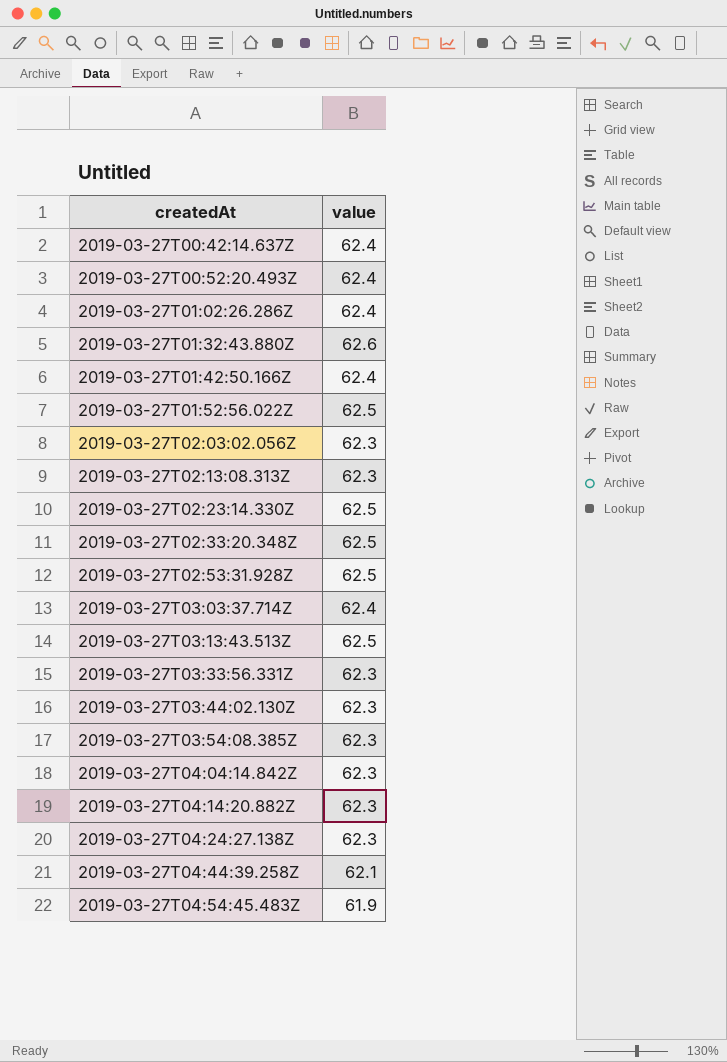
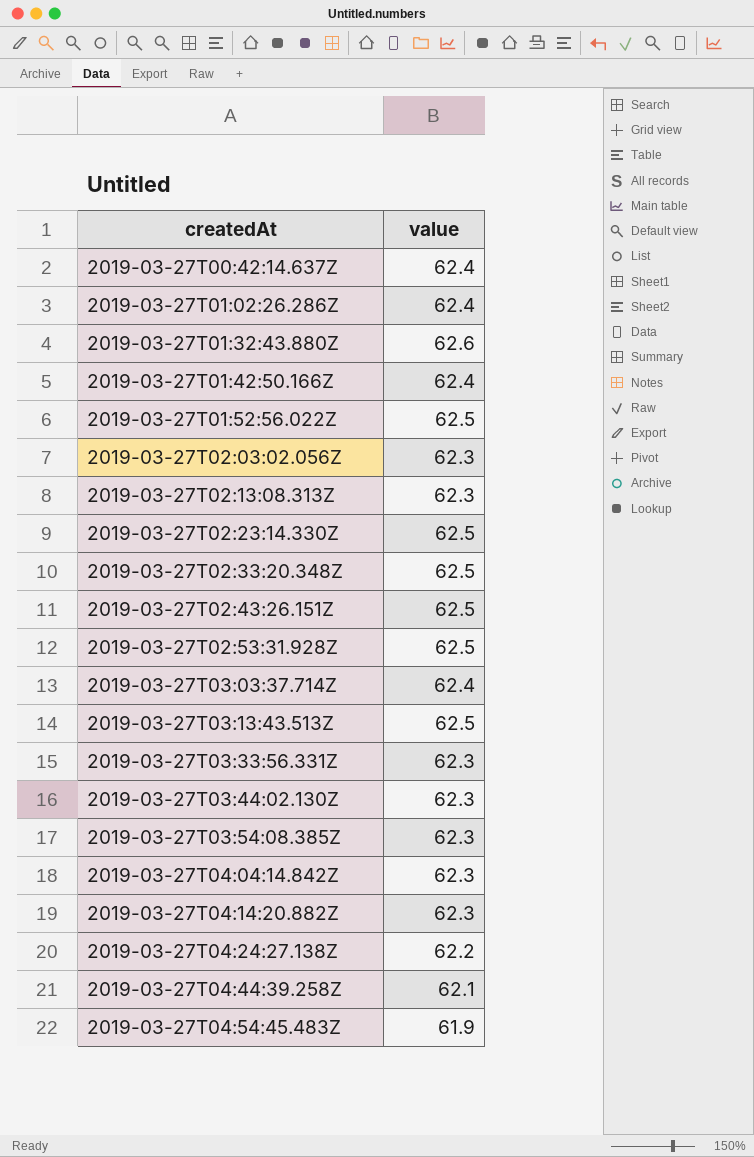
row 2019-03-27T00:52:20.493Z: 62.4 -> none
row 2019-03-27T02:43:26.151Z: none -> 62.5
2019-03-27T04:24:27.138Z | value: 62.3 -> 62.2

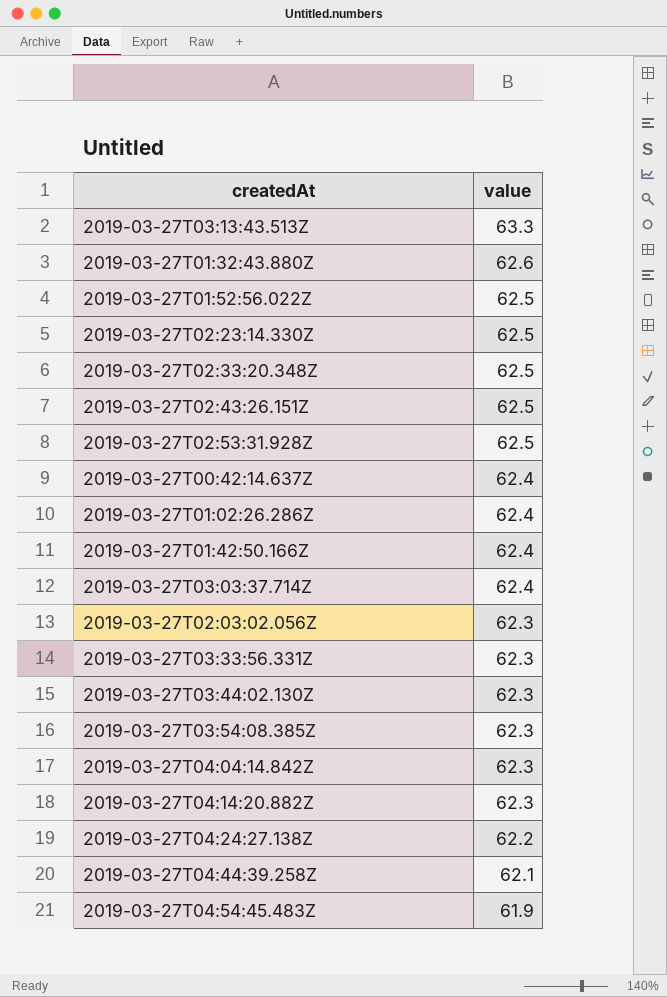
row order: createdAt ascending -> value descending
row 2019-03-27T02:13:08.313Z: 62.3 -> none
2019-03-27T03:13:43.513Z | value: 62.5 -> 63.3

